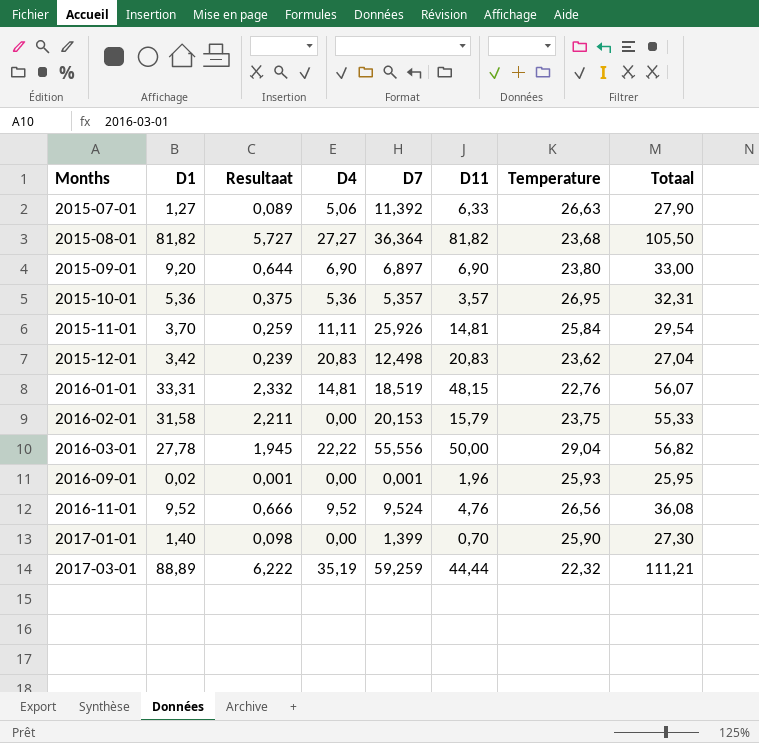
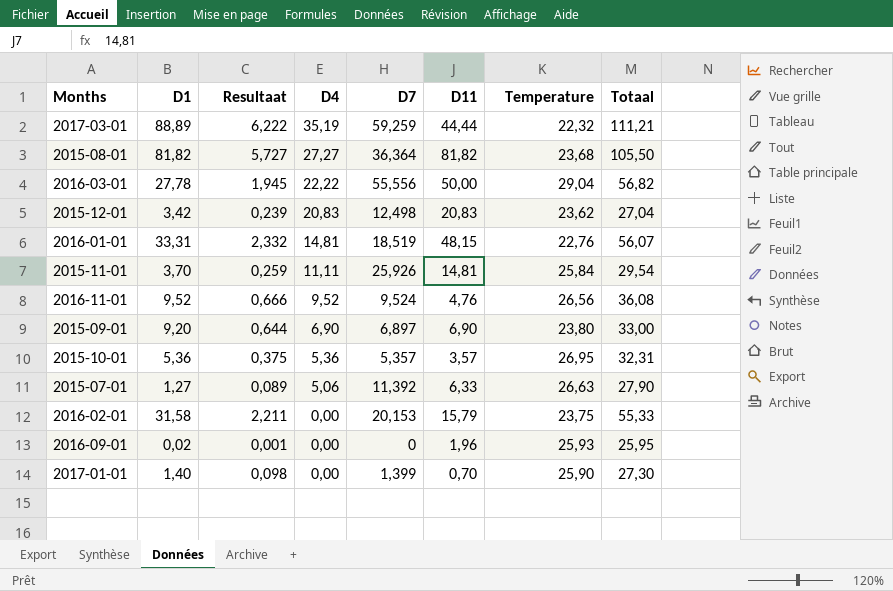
row order: Months ascending -> D4 descending
2016-09-01 | D7: 0,001 -> 0

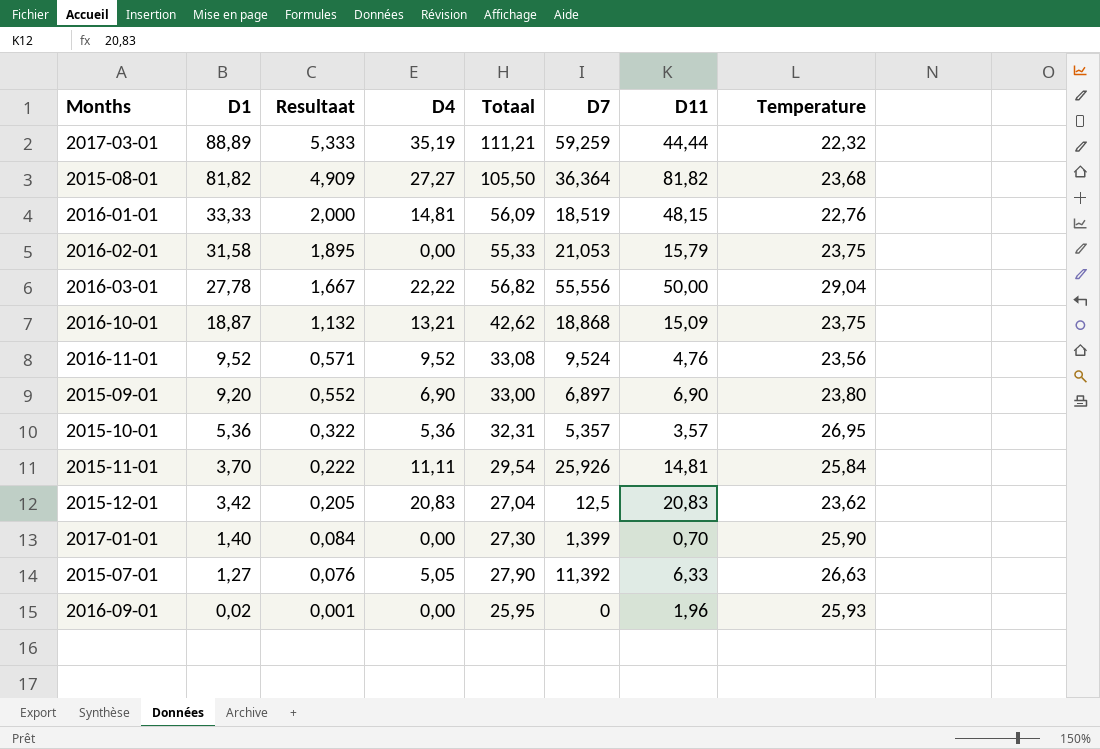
row order: D4 descending -> D1 descending
column Resultaat | formula: [D1] * 0,07 -> [D1] * 0,06
column Totaal | position: 8 -> 5
2016-01-01 | D1: 33,31 -> 33,33
2016-01-01 | Totaal: 56,07 -> 56,09
2016-02-01 | D7: 20,153 -> 21,053
row 2016-10-01: none -> 18,87 | 1,132 | 13,21 | 42,62 | 18,868 | 15,09 | 23,75
2016-11-01 | Totaal: 36,08 -> 33,08
2016-11-01 | Temperature: 26,56 -> 23,56
2015-12-01 | D7: 12,498 -> 12,5
2015-07-01 | D4: 5,06 -> 5,05

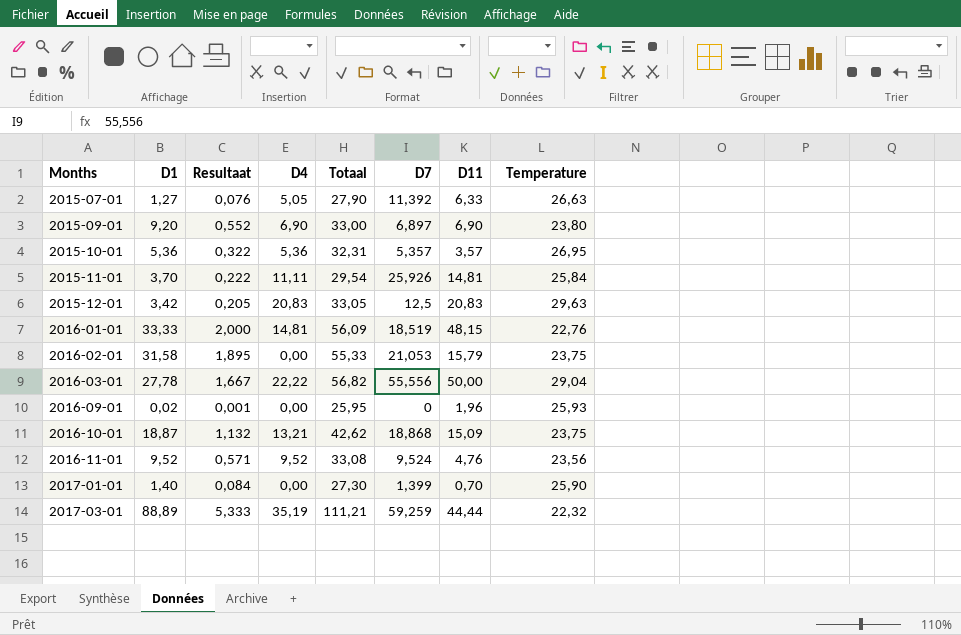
row order: D1 descending -> Months ascending
row 2015-08-01: 81,82 | 4,909 | 27,27 | 105,50 | 36,364 | 81,82 | 23,68 -> none
2015-12-01 | Totaal: 27,04 -> 33,05
2015-12-01 | Temperature: 23,62 -> 29,63

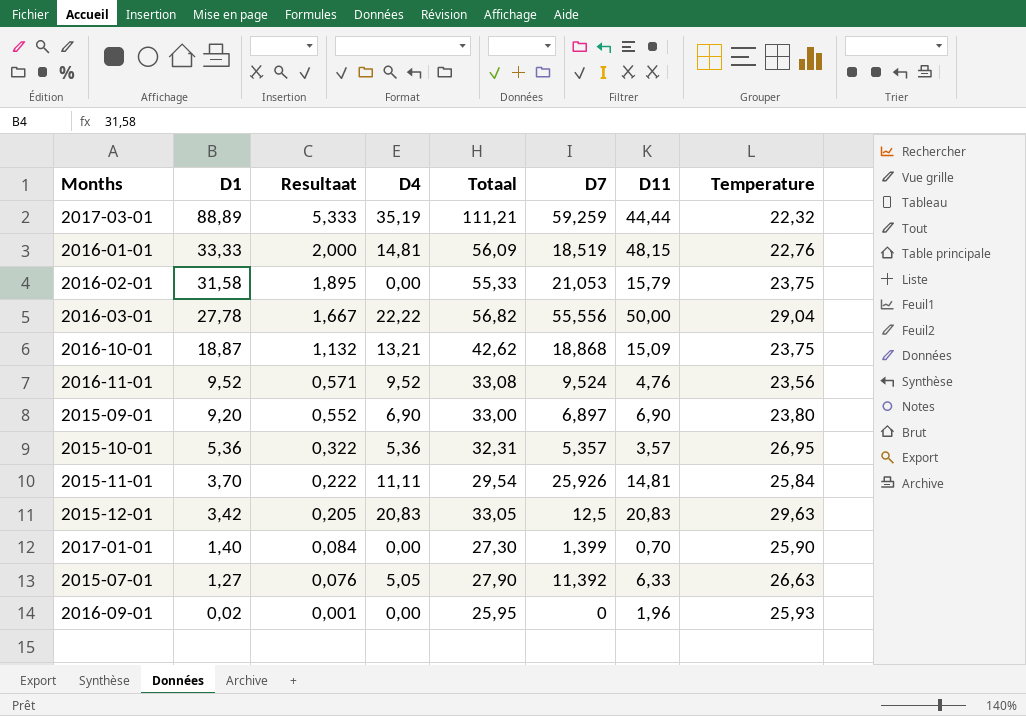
row order: Months ascending -> D1 descending

